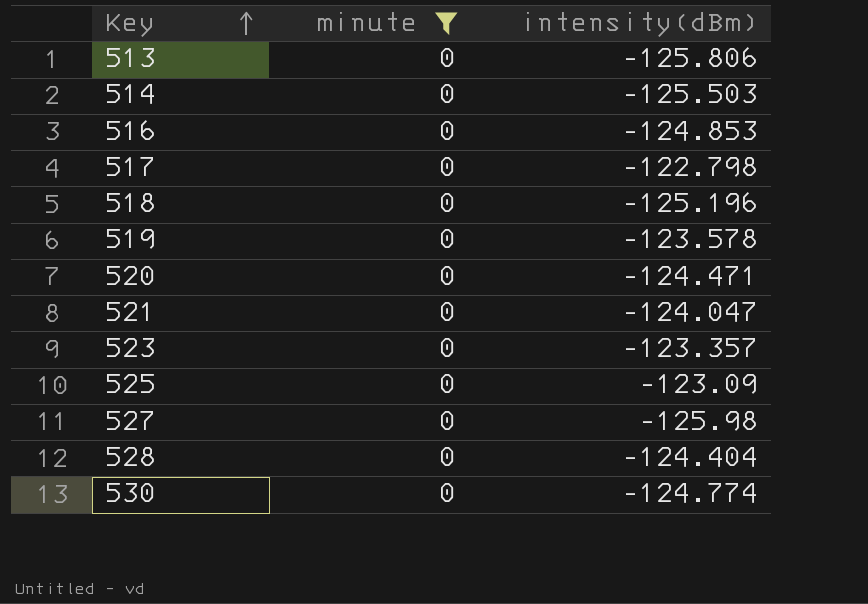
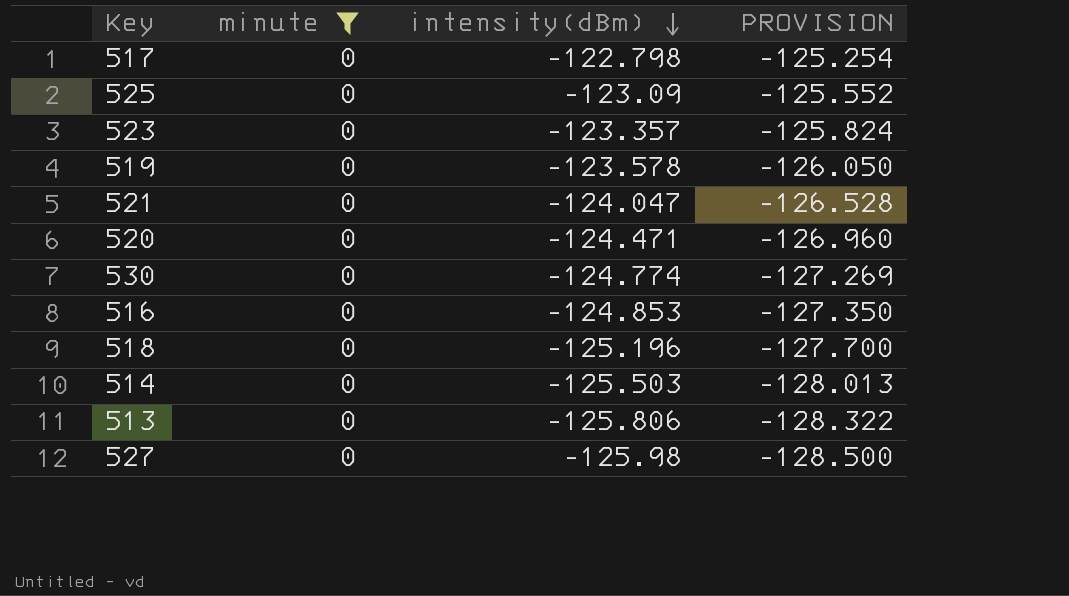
row order: Key ascending -> intensity(dBm) descending
column PROVISION | formula: none -> [intensity(dBm)] * 1.02
row 528: 0 | -124.404 -> none

